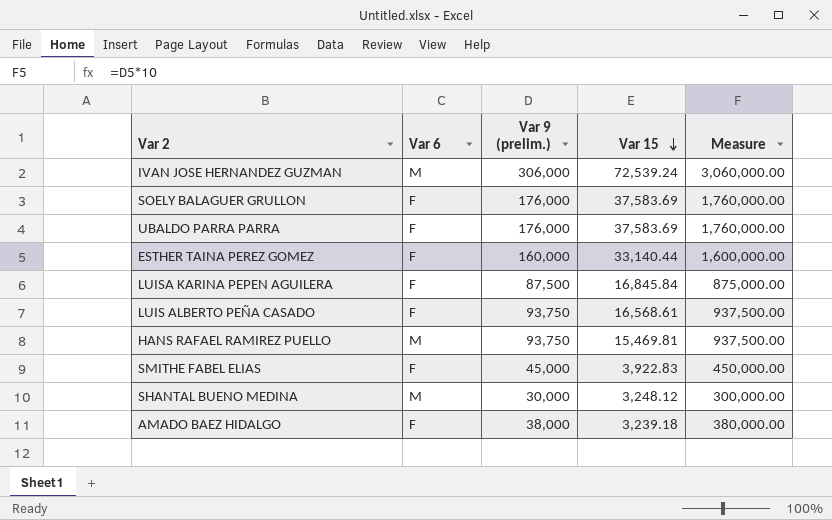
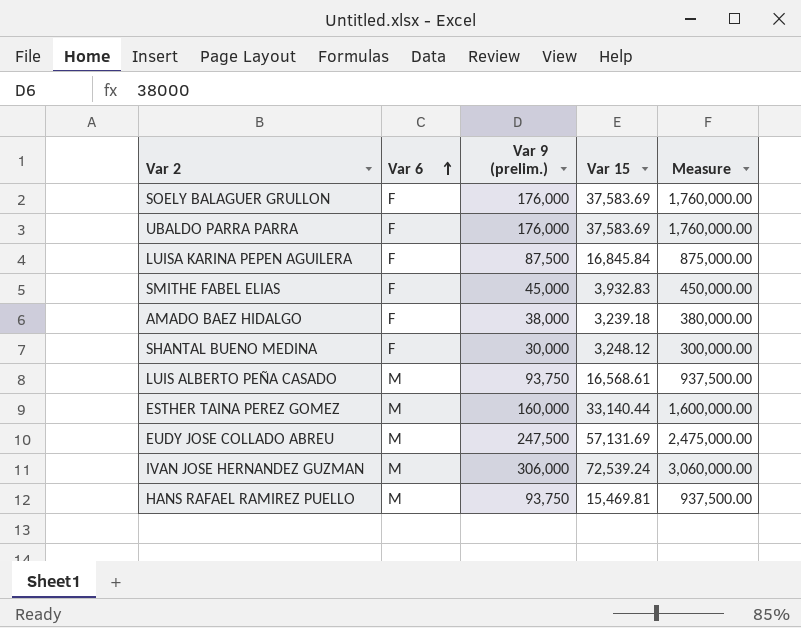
row order: Var 15 descending -> Var 6 ascending
SMITHE FABEL ELIAS | Var 15: 3,922.83 -> 3,932.83
SHANTAL BUENO MEDINA | Var 6: M -> F
LUIS ALBERTO PEÑA CASADO | Var 6: F -> M
ESTHER TAINA PEREZ GOMEZ | Var 6: F -> M
row EUDY JOSE COLLADO ABREU: none -> M | 247,500 | 57,131.69 | 2,475,000.00

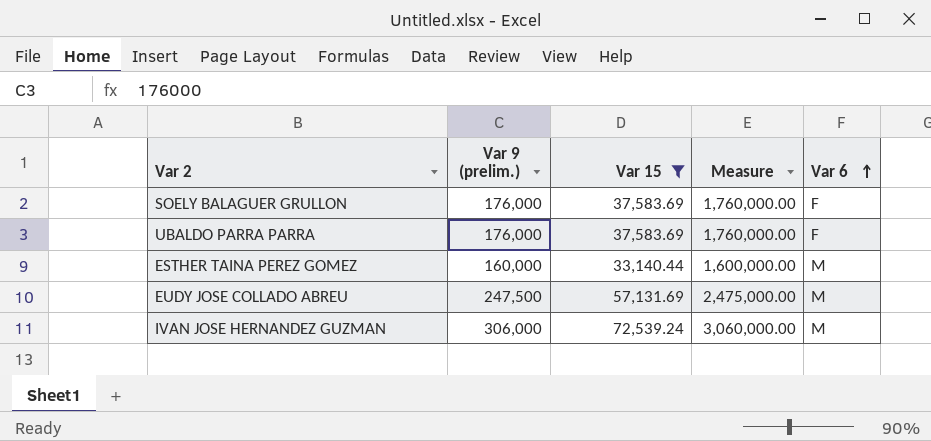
filter: none -> Var 15 >= 33,140.44
column Var 6 | position: 2 -> 5

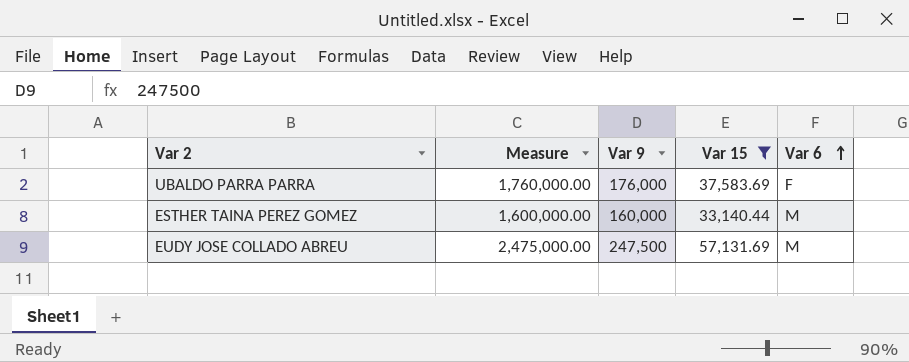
column Measure | position: 4 -> 2
column name: Var 9 (prelim.) -> Var 9
row SOELY BALAGUER GRULLON: 176,000 | 37,583.69 | 1,760,000.00 | F -> none
row IVAN JOSE HERNANDEZ GUZMAN: 306,000 | 72,539.24 | 3,060,000.00 | M -> none

